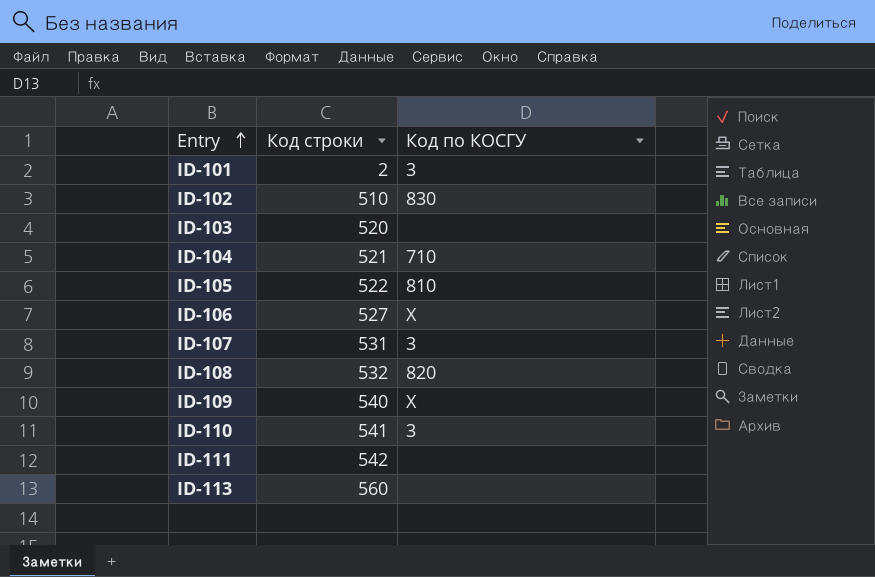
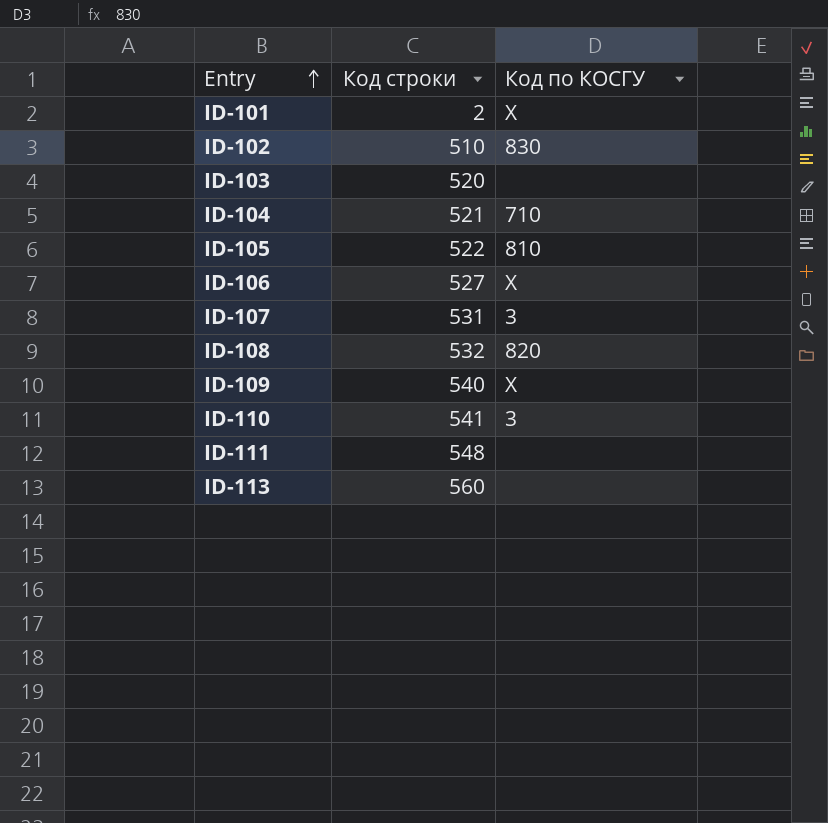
ID-101 | Код по КОСГУ: 3 -> Х
ID-111 | Код строки: 542 -> 548

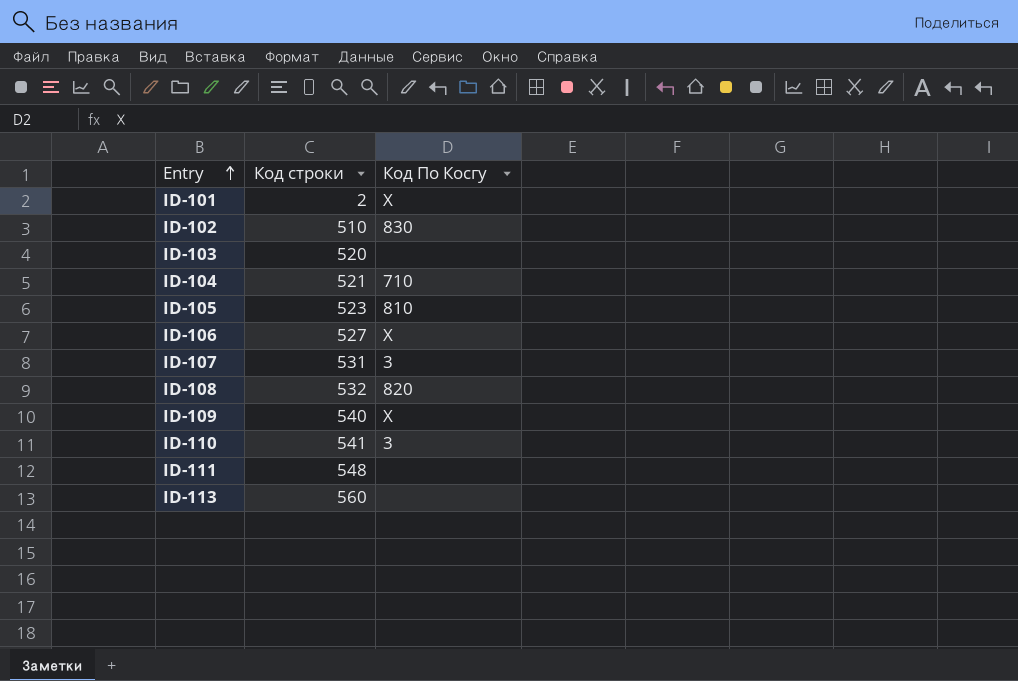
column name: Код по КОСГУ -> Код По Косгу
ID-105 | Код строки: 522 -> 523

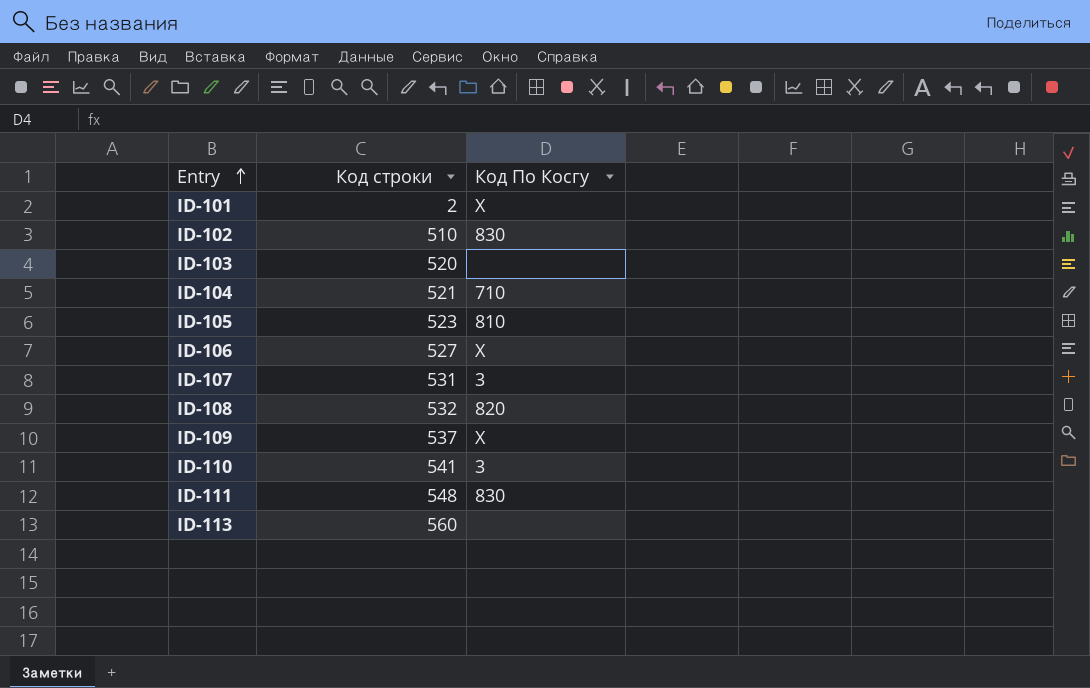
ID-109 | Код строки: 540 -> 537
ID-111 | Код По Косгу: none -> 830

